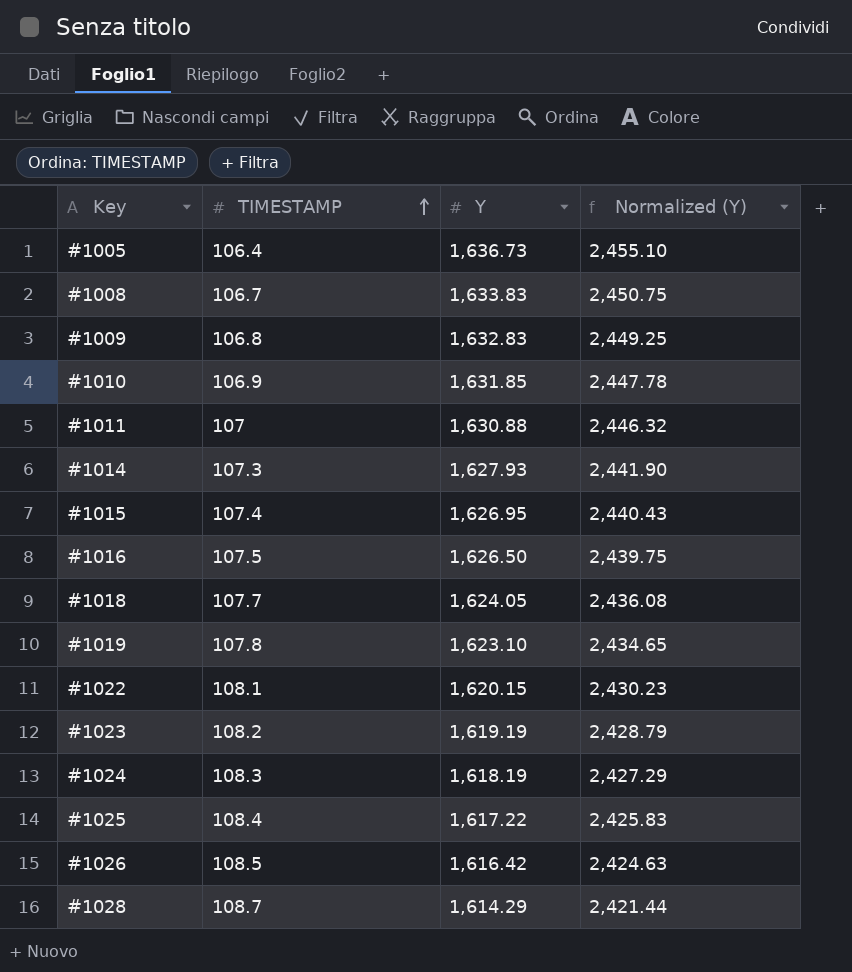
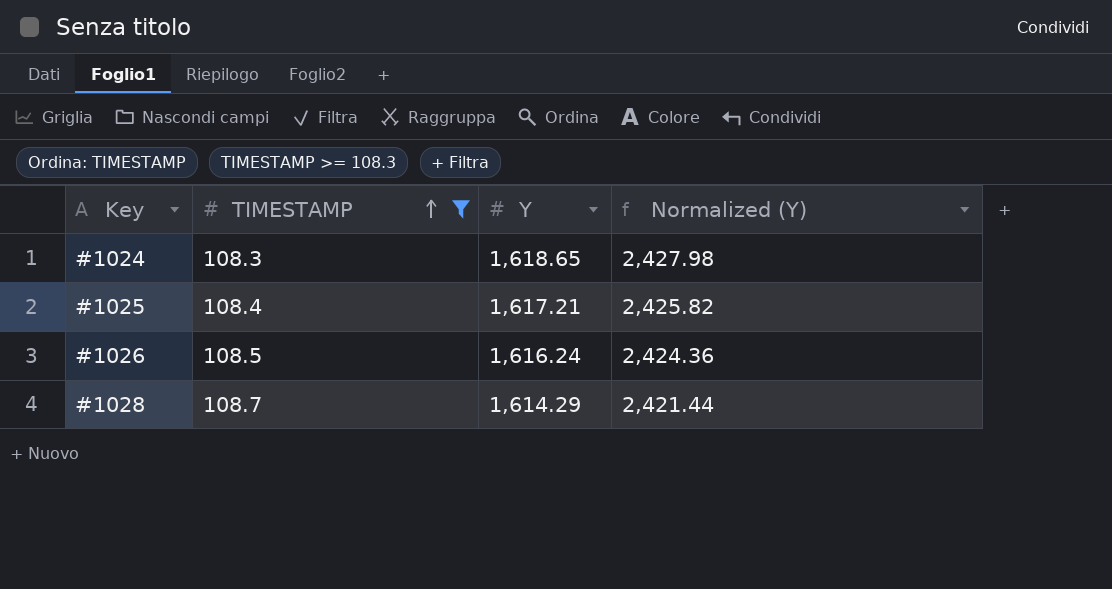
filter: none -> TIMESTAMP >= 108.3
#1024 | Y: 1,618.19 -> 1,618.65
#1024 | Normalized (Y): 2,427.29 -> 2,427.98
#1025 | Y: 1,617.22 -> 1,617.21
#1025 | Normalized (Y): 2,425.83 -> 2,425.82
#1026 | Y: 1,616.42 -> 1,616.24
#1026 | Normalized (Y): 2,424.63 -> 2,424.36

